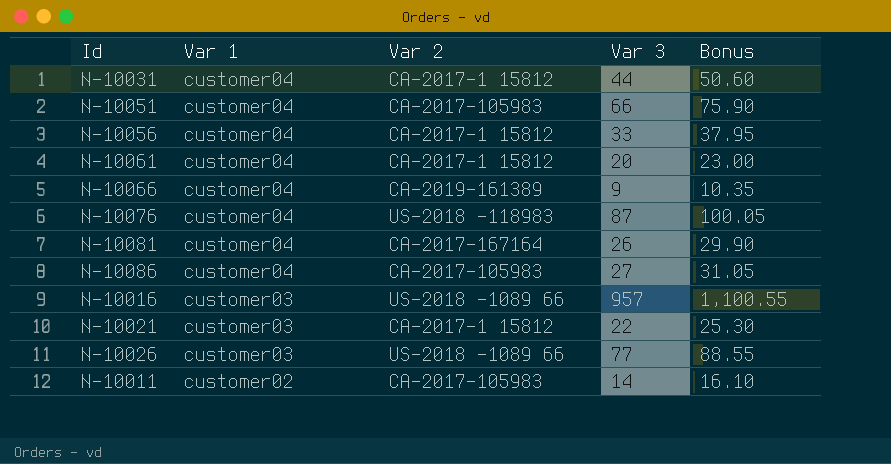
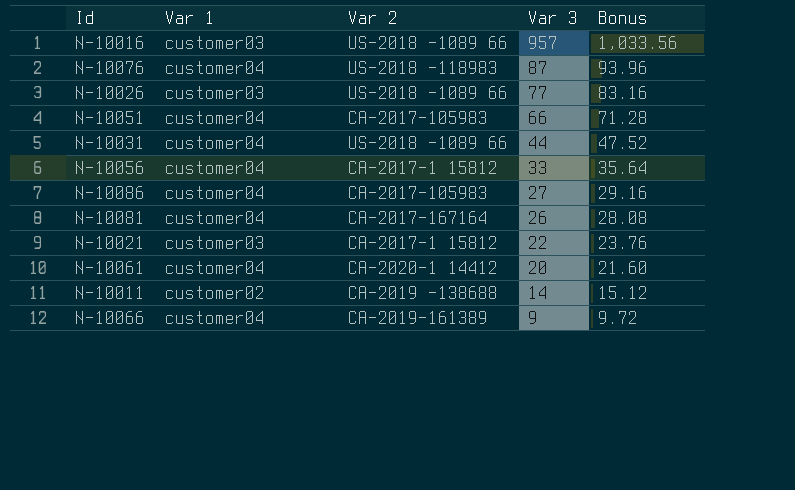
row order: Var 1 descending -> Var 3 descending
column Bonus | formula: [Var 3] * 1.15 -> [Var 3] * 1.08
N-10031 | Var 2: CA-2017-1 15812 -> US-2018 -1089 66
N-10061 | Var 2: CA-2017-1 15812 -> CA-2020-1 14412
N-10011 | Var 2: CA-2017-105983 -> CA-2019 -138688

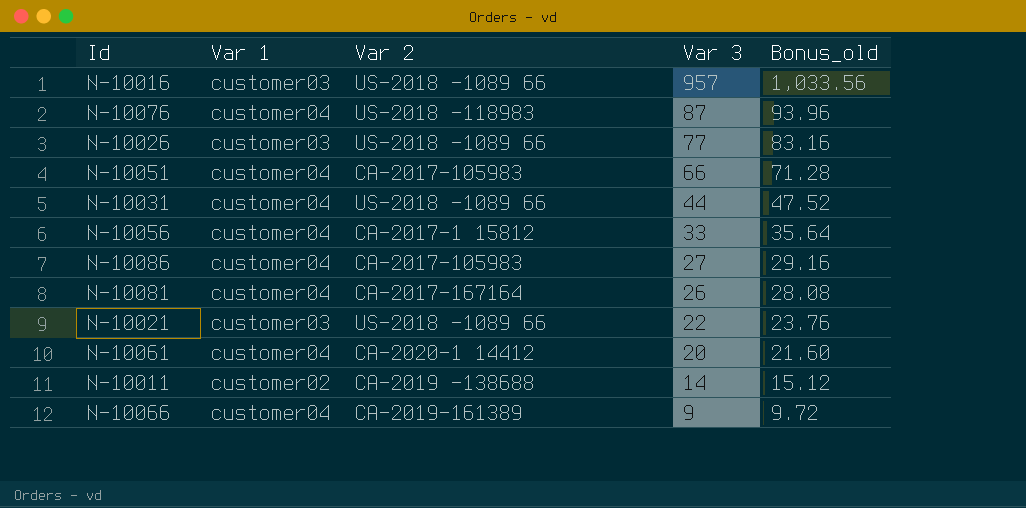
column name: Bonus -> Bonus_old
N-10021 | Var 2: CA-2017-1 15812 -> US-2018 -1089 66

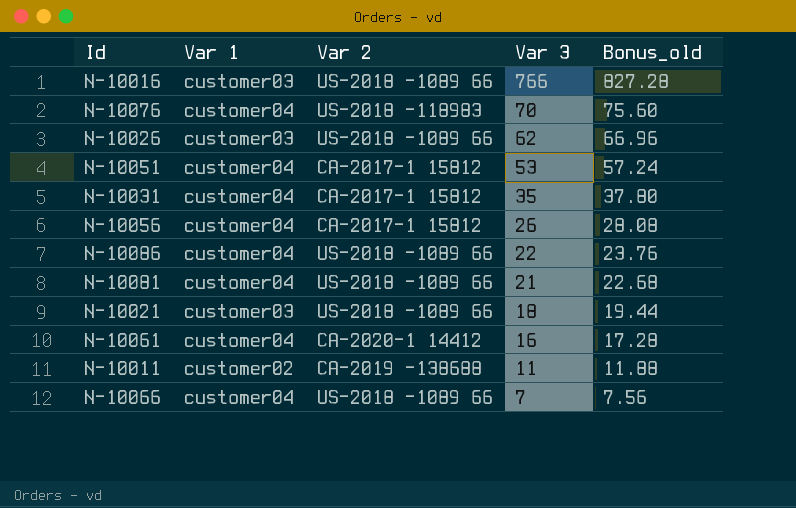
N-10016 | Var 3: 957 -> 766
N-10016 | Bonus_old: 1,033.56 -> 827.28
N-10076 | Var 3: 87 -> 70
N-10076 | Bonus_old: 93.96 -> 75.60
N-10026 | Var 3: 77 -> 62
N-10026 | Bonus_old: 83.16 -> 66.96
N-10051 | Var 2: CA-2017-105983 -> CA-2017-1 15812
N-10051 | Var 3: 66 -> 53
N-10051 | Bonus_old: 71.28 -> 57.24
N-10031 | Var 2: US-2018 -1089 66 -> CA-2017-1 15812
N-10031 | Var 3: 44 -> 35
N-10031 | Bonus_old: 47.52 -> 37.80
N-10056 | Var 3: 33 -> 26
N-10056 | Bonus_old: 35.64 -> 28.08
N-10086 | Var 2: CA-2017-105983 -> US-2018 -1089 66
N-10086 | Var 3: 27 -> 22
N-10086 | Bonus_old: 29.16 -> 23.76
N-10081 | Var 2: CA-2017-167164 -> US-2018 -1089 66
N-10081 | Var 3: 26 -> 21
N-10081 | Bonus_old: 28.08 -> 22.68
N-10021 | Var 3: 22 -> 18
N-10021 | Bonus_old: 23.76 -> 19.44
N-10061 | Var 3: 20 -> 16
N-10061 | Bonus_old: 21.60 -> 17.28
N-10011 | Var 3: 14 -> 11
N-10011 | Bonus_old: 15.12 -> 11.88
N-10066 | Var 2: CA-2019-161389 -> US-2018 -1089 66
N-10066 | Var 3: 9 -> 7
N-10066 | Bonus_old: 9.72 -> 7.56

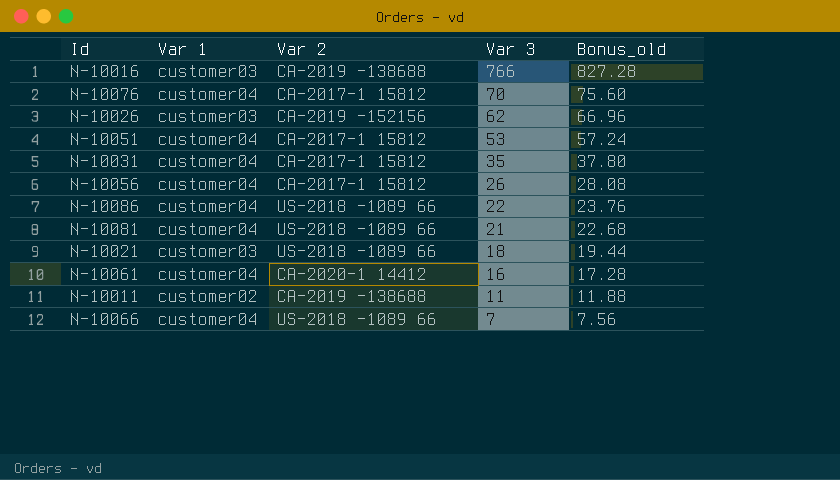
N-10016 | Var 2: US-2018 -1089 66 -> CA-2019 -138688
N-10076 | Var 2: US-2018 -118983 -> CA-2017-1 15812
N-10026 | Var 2: US-2018 -1089 66 -> CA-2019 -152156

